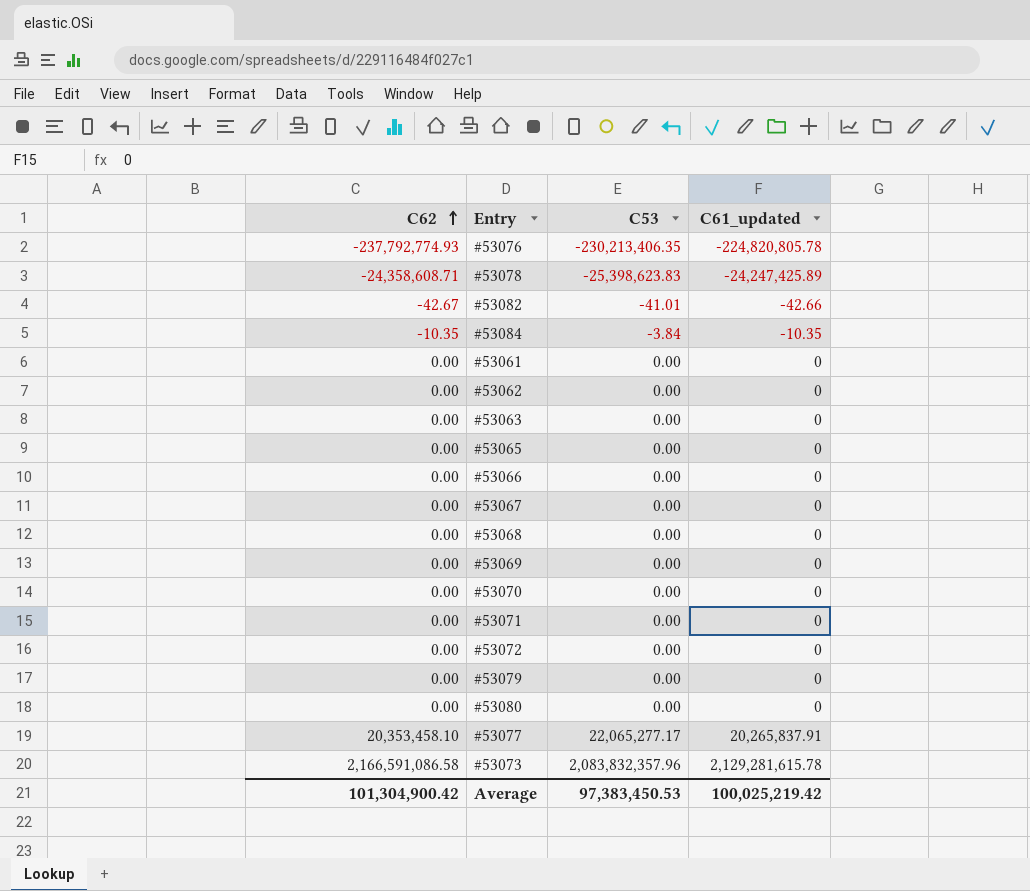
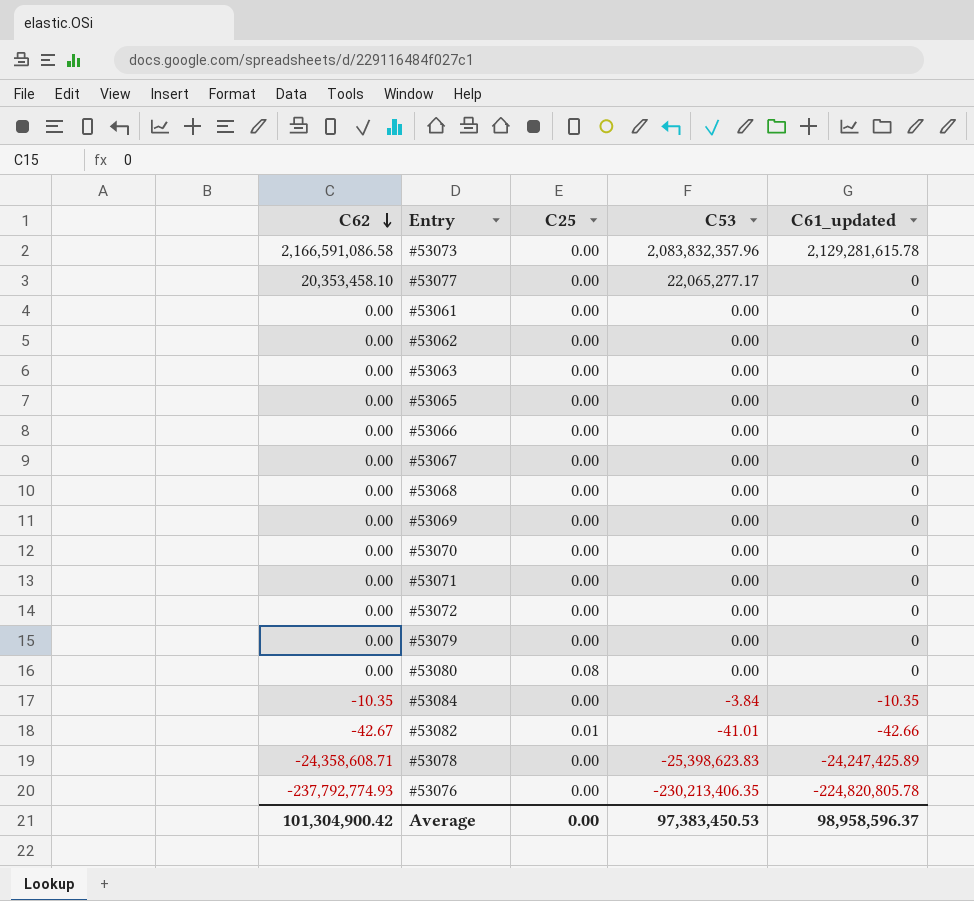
row order: C62 ascending -> C62 descending
column C25 | position: none -> 3
#53077 | C61_updated: 20,265,837.91 -> 0
Average | C61_updated: 100,025,219.42 -> 98,958,596.37

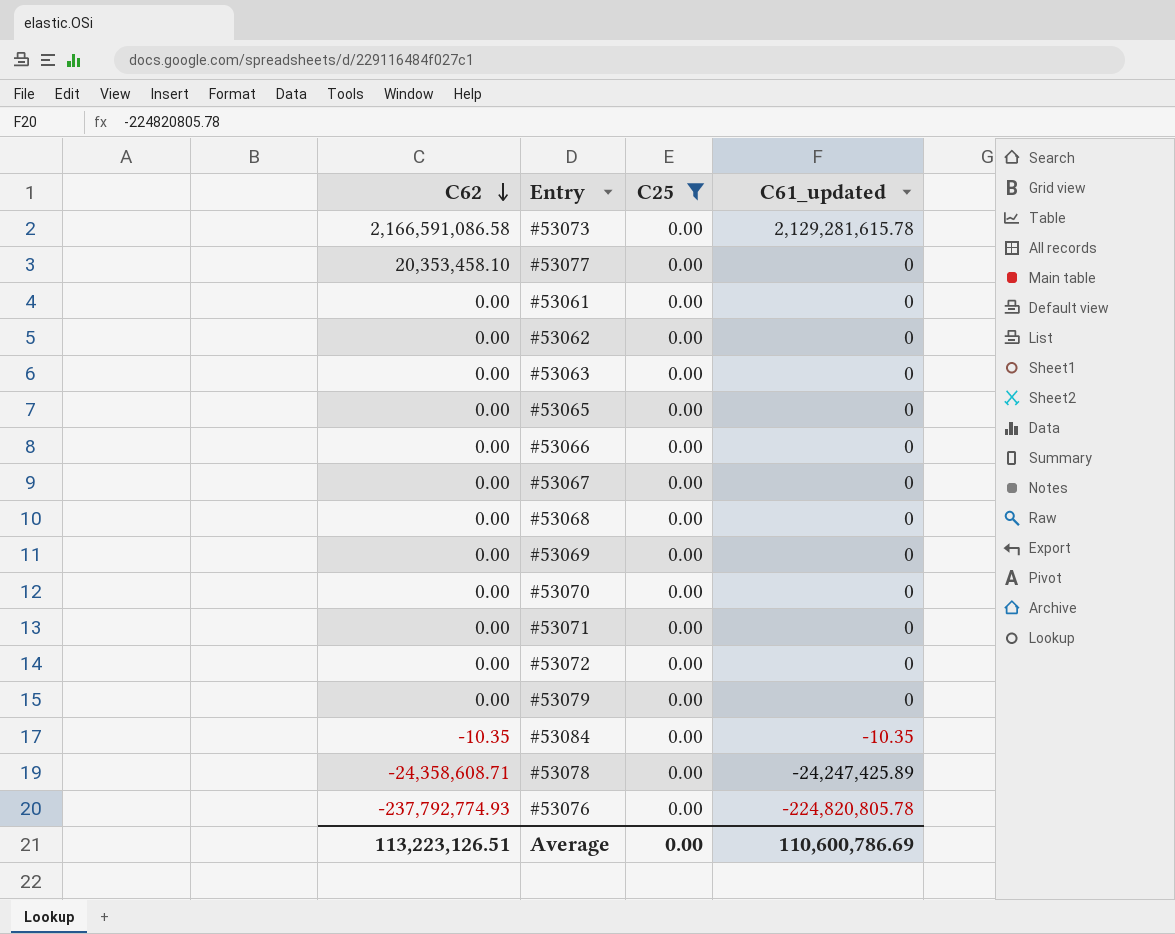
filter: none -> C25 = 0.00
column C53 | position: 4 -> none
Average | C62: 101,304,900.42 -> 113,223,126.51
Average | C61_updated: 98,958,596.37 -> 110,600,786.69

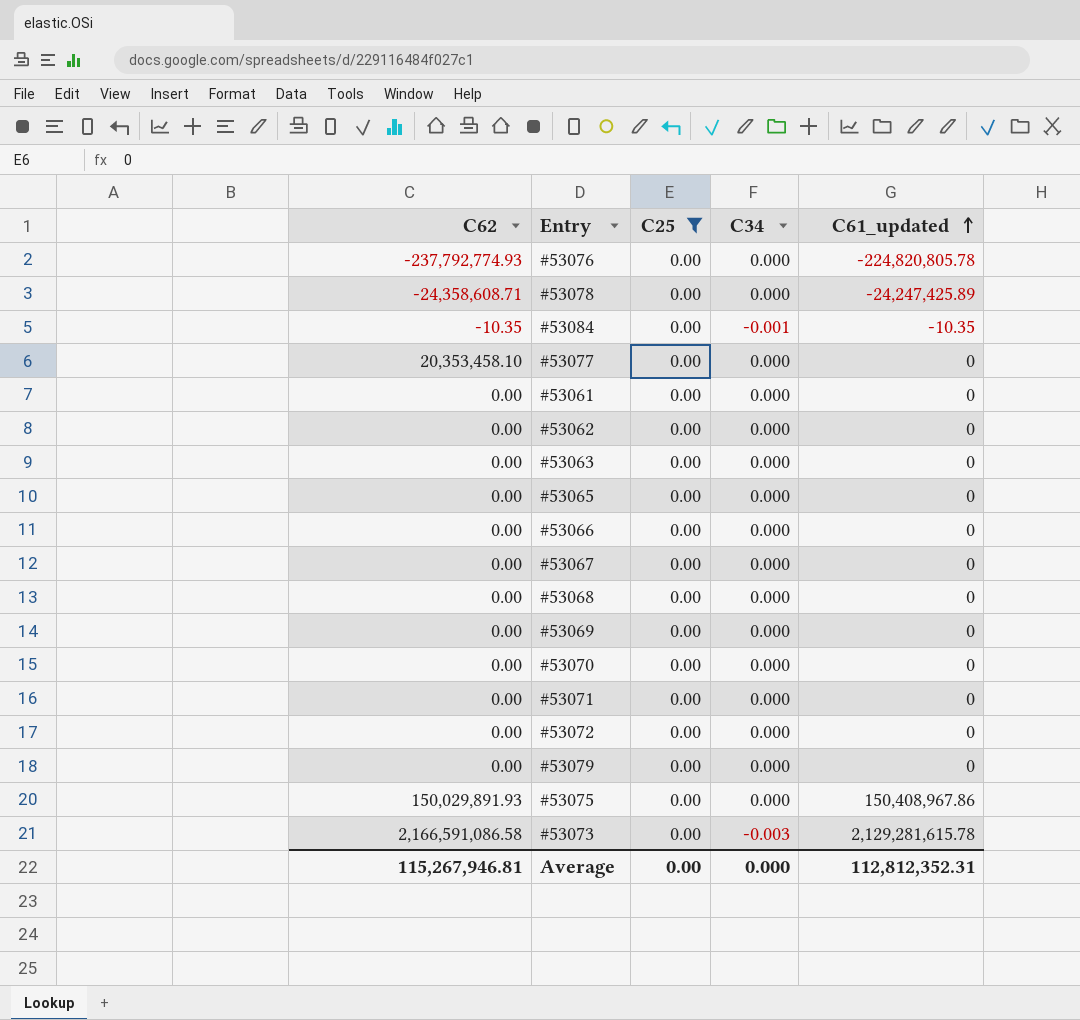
row order: C62 descending -> C61_updated ascending
column C34 | position: none -> 4
row #53075: none -> 150,029,891.93 | 0.00 | 0.000 | 150,408,967.86
Average | C62: 113,223,126.51 -> 115,267,946.81
Average | C61_updated: 110,600,786.69 -> 112,812,352.31

